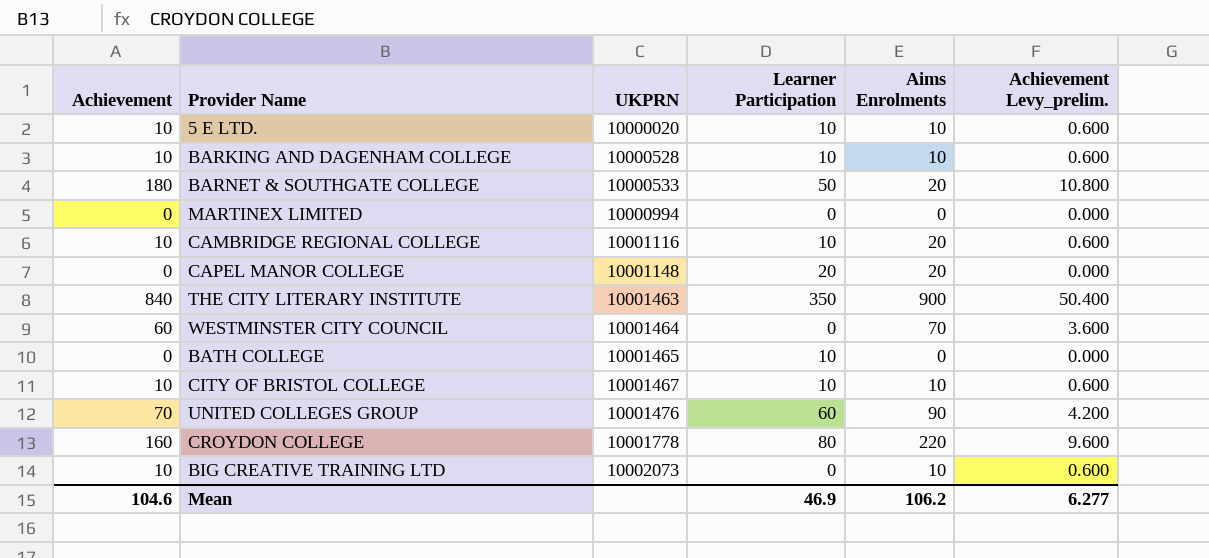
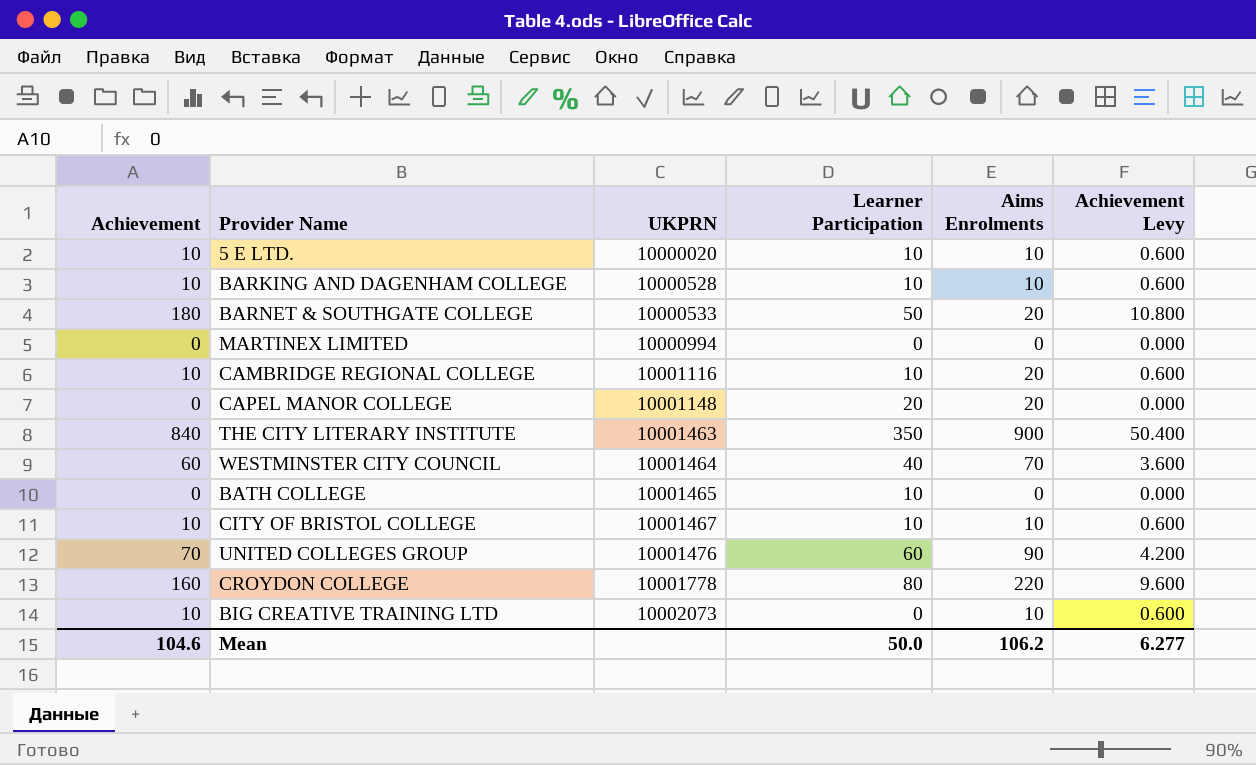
column name: Achievement Levy_prelim. -> Achievement Levy
WESTMINSTER CITY COUNCIL | Learner Participation: 0 -> 40
Mean | Learner Participation: 46.9 -> 50.0

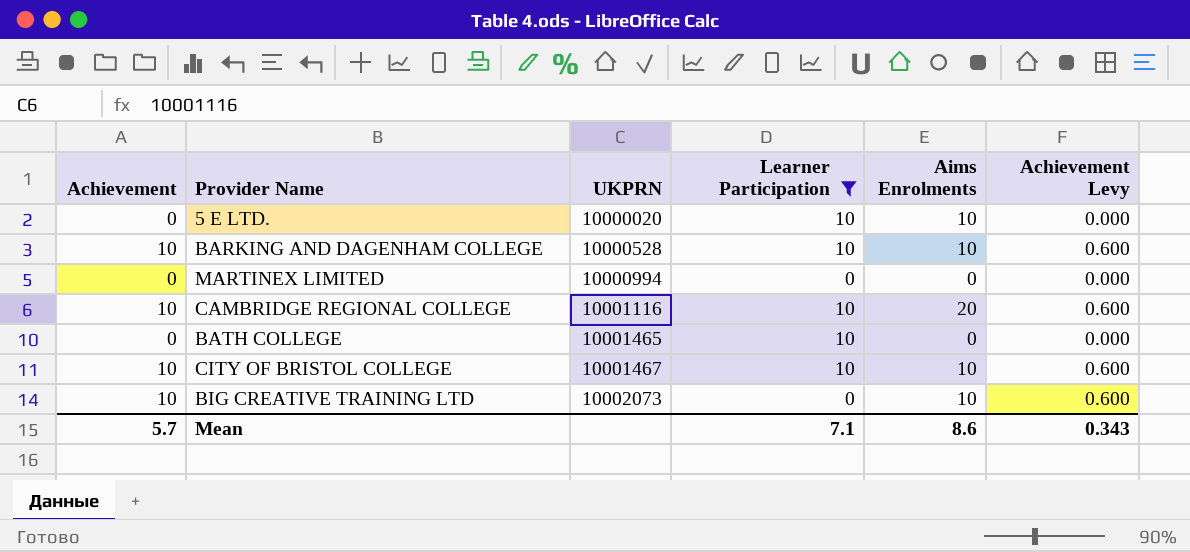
filter: none -> Learner Participation <= 10
5 E LTD. | Achievement: 10 -> 0
5 E LTD. | Achievement Levy: 0.600 -> 0.000
Mean | Achievement: 104.6 -> 5.7
Mean | Learner Participation: 50.0 -> 7.1
Mean | Aims Enrolments: 106.2 -> 8.6
Mean | Achievement Levy: 6.277 -> 0.343

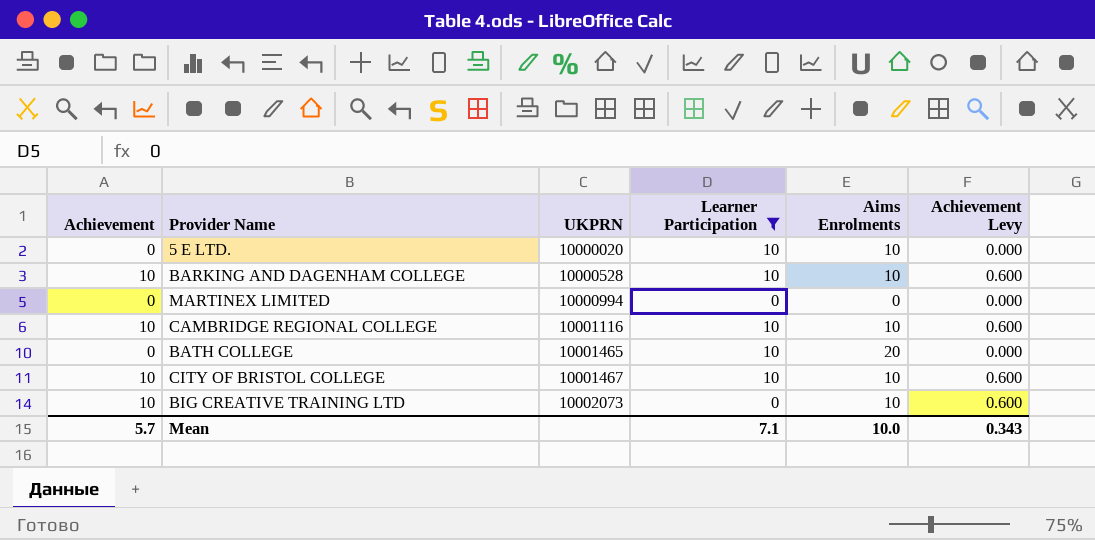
CAMBRIDGE REGIONAL COLLEGE | Aims Enrolments: 20 -> 10
BATH COLLEGE | Aims Enrolments: 0 -> 20
Mean | Aims Enrolments: 8.6 -> 10.0

